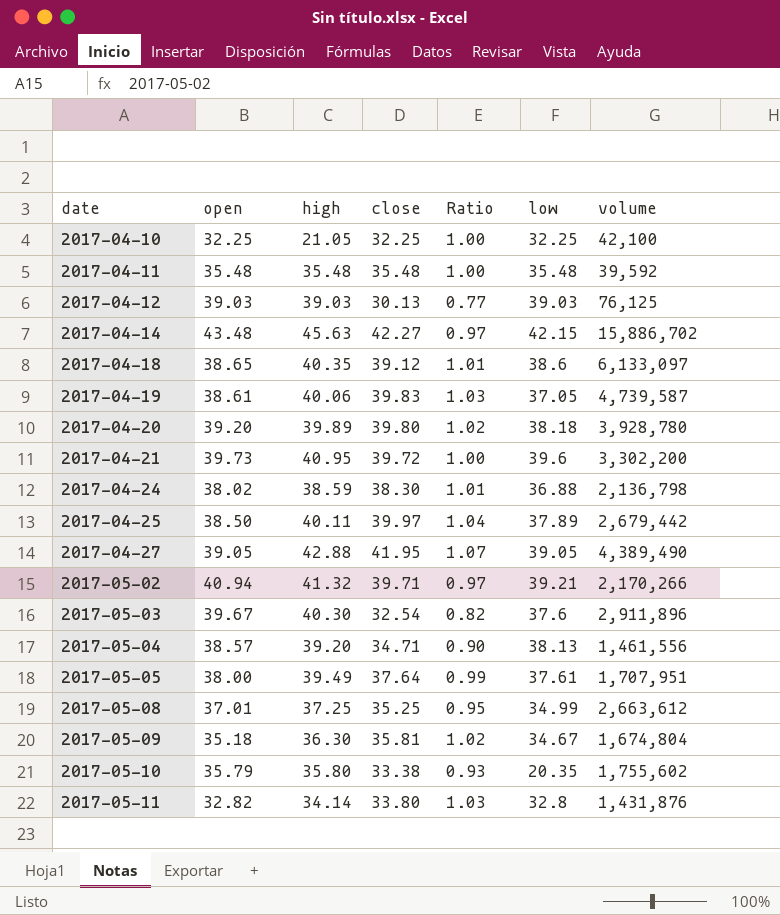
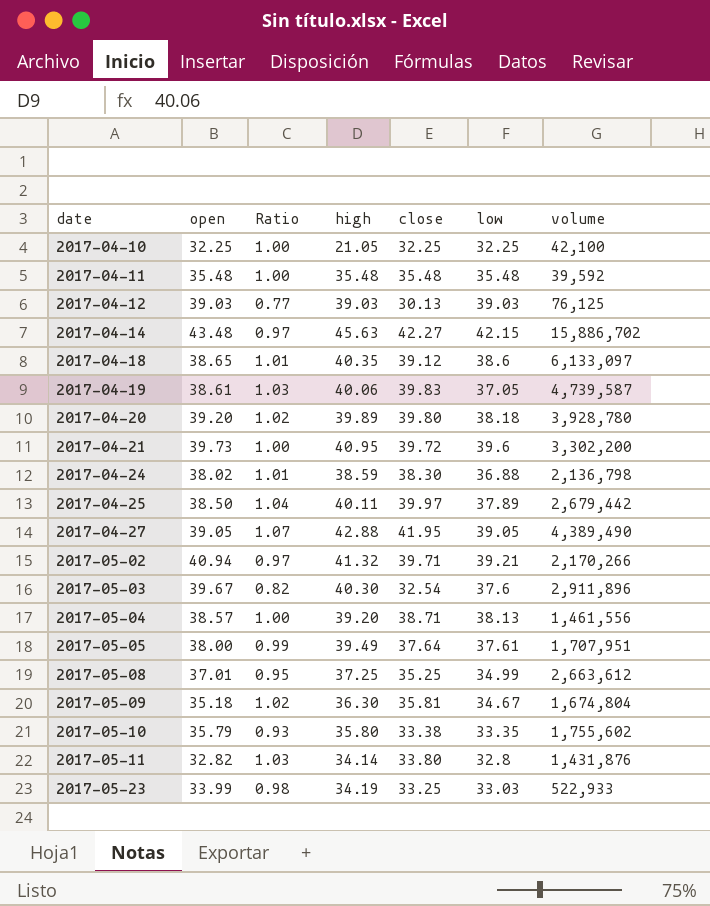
column Ratio | position: 5 -> 3
2017-05-04 | Ratio: 0.90 -> 1.00
2017-05-04 | close: 34.71 -> 38.71
2017-05-10 | low: 20.35 -> 33.35
row 2017-05-23: none -> 33.99 | 0.98 | 34.19 | 33.25 | 33.03 | 522,933

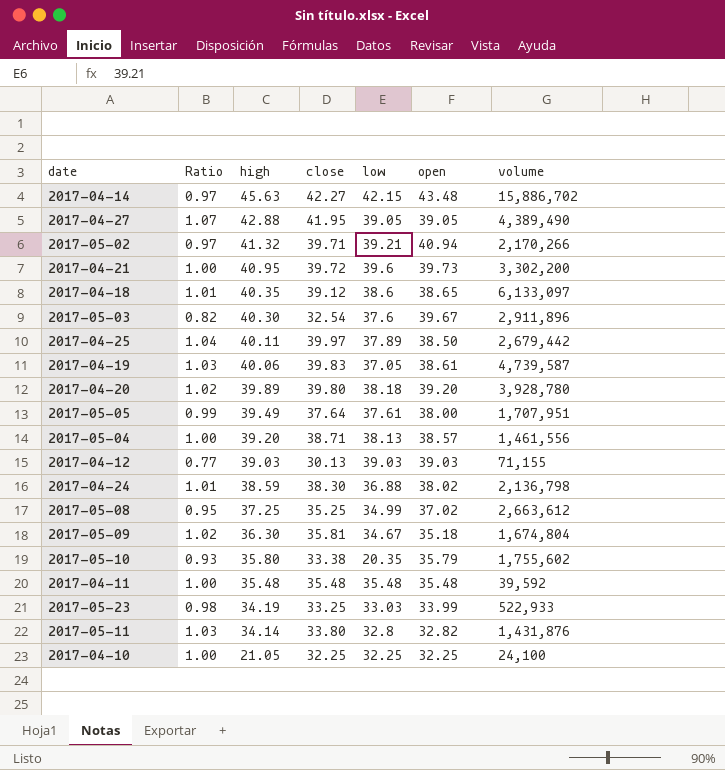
row order: date ascending -> high descending
column open | position: 2 -> 6
2017-04-12 | volume: 76,125 -> 71,155
2017-05-08 | open: 37.01 -> 37.02
2017-05-10 | low: 33.35 -> 20.35
2017-04-10 | volume: 42,100 -> 24,100

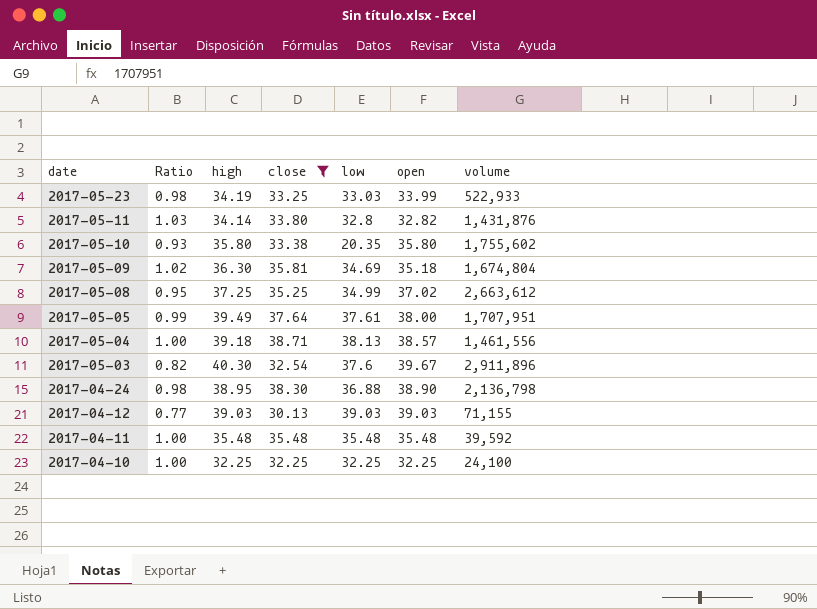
filter: none -> close <= 38.71
row order: high descending -> date descending
2017-05-10 | open: 35.79 -> 35.80
2017-05-09 | low: 34.67 -> 34.69
2017-05-04 | high: 39.20 -> 39.18
2017-04-24 | Ratio: 1.01 -> 0.98
2017-04-24 | high: 38.59 -> 38.95
2017-04-24 | open: 38.02 -> 38.90
2017-04-10 | high: 21.05 -> 32.25

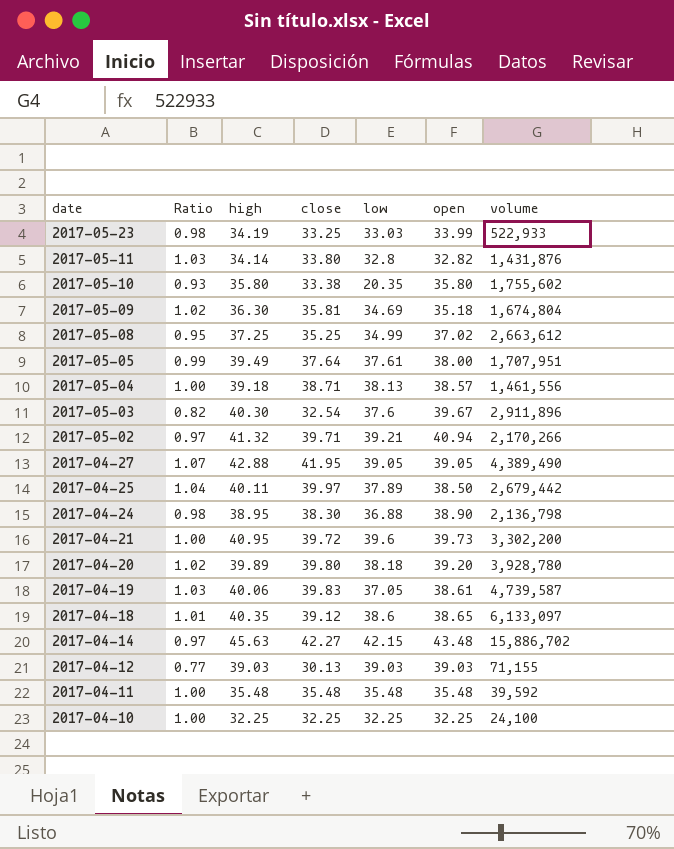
filter: close <= 38.71 -> none

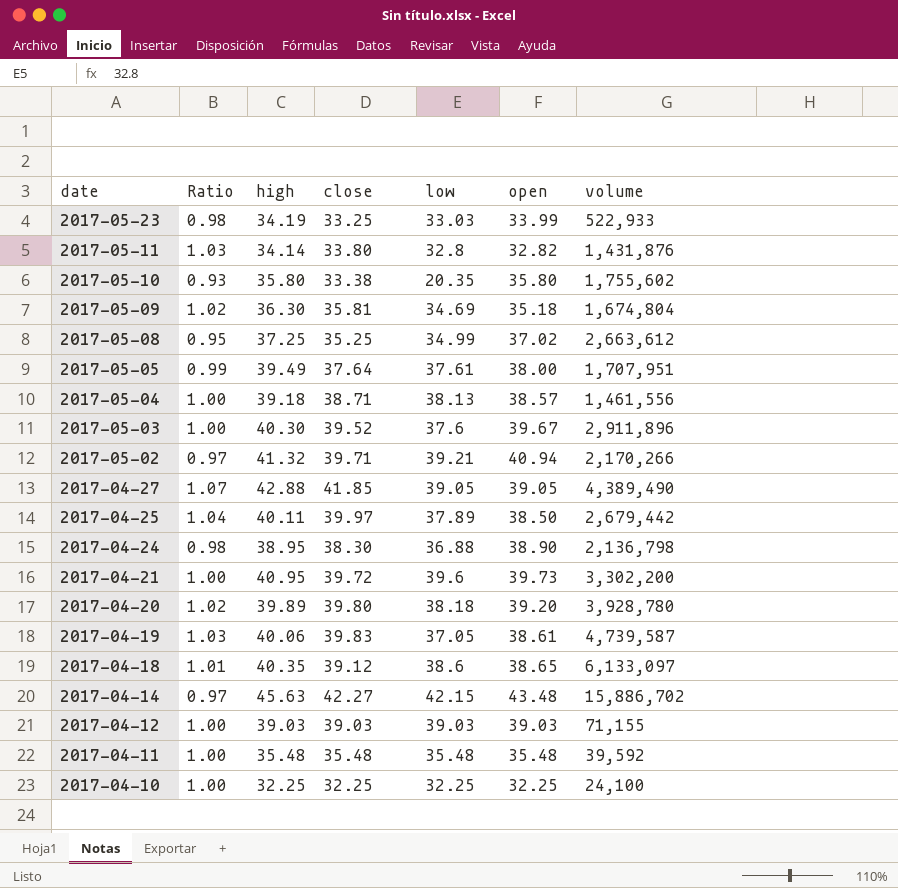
2017-05-03 | Ratio: 0.82 -> 1.00
2017-05-03 | close: 32.54 -> 39.52
2017-04-27 | close: 41.95 -> 41.85
2017-04-12 | Ratio: 0.77 -> 1.00
2017-04-12 | close: 30.13 -> 39.03

